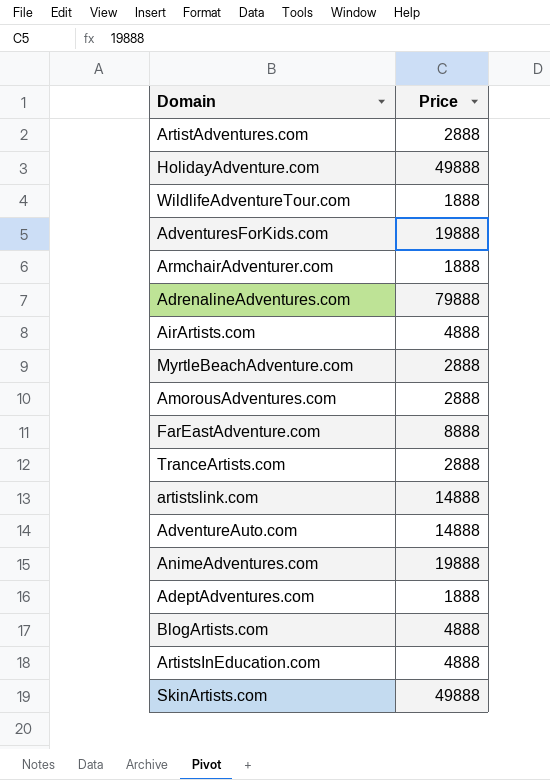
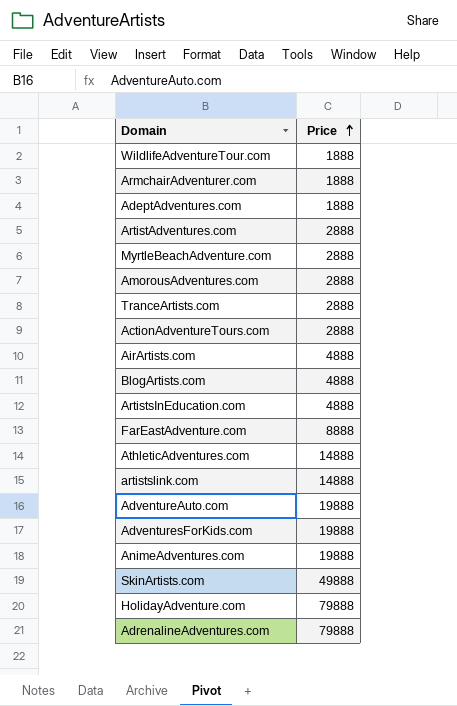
row order: none -> Price ascending
row ActionAdventureTours.com: none -> 2888
row AthleticAdventures.com: none -> 14888
AdventureAuto.com | Price: 14888 -> 19888
HolidayAdventure.com | Price: 49888 -> 79888

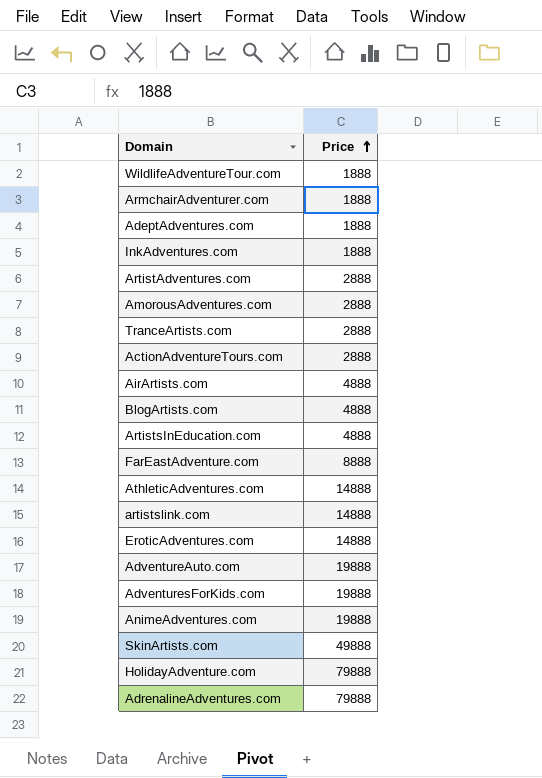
row MyrtleBeachAdventure.com: 2888 -> none
row InkAdventures.com: none -> 1888
row EroticAdventures.com: none -> 14888

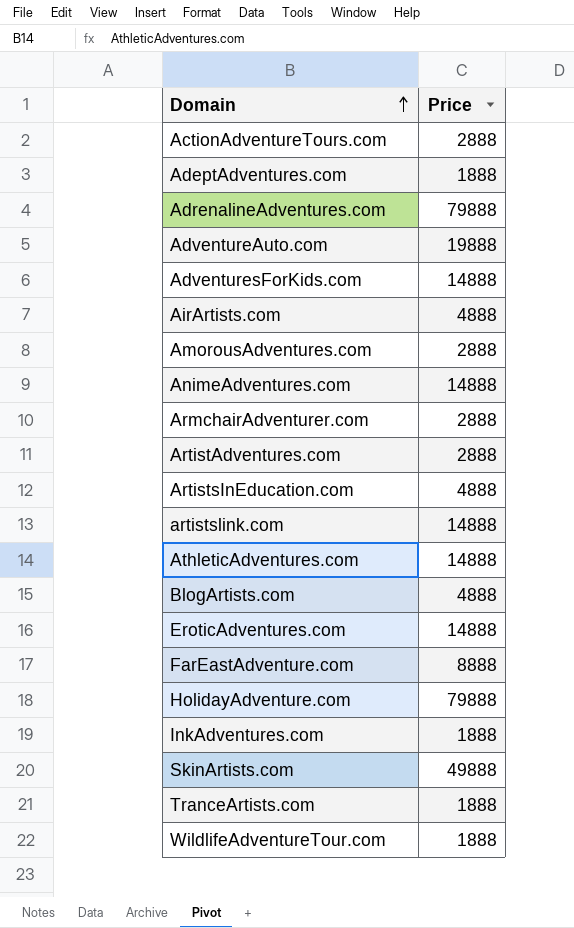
row order: Price ascending -> Domain ascending
AdventuresForKids.com | Price: 19888 -> 14888
AnimeAdventures.com | Price: 19888 -> 14888
ArmchairAdventurer.com | Price: 1888 -> 2888
TranceArtists.com | Price: 2888 -> 1888

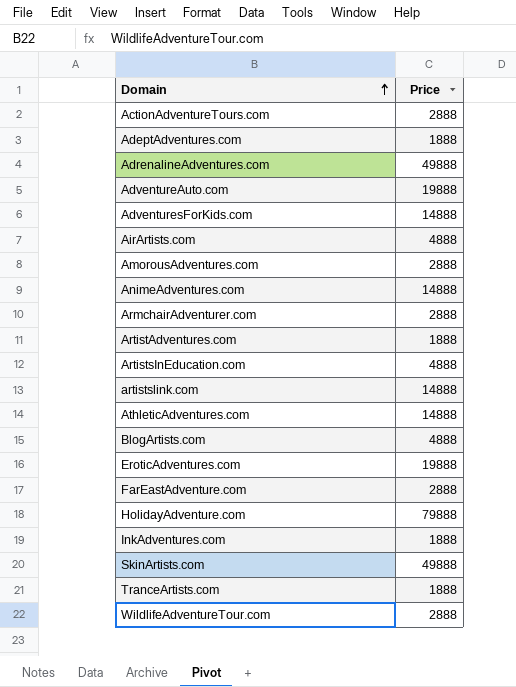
AdrenalineAdventures.com | Price: 79888 -> 49888
ArtistAdventures.com | Price: 2888 -> 1888
EroticAdventures.com | Price: 14888 -> 19888
FarEastAdventure.com | Price: 8888 -> 2888
WildlifeAdventureTour.com | Price: 1888 -> 2888

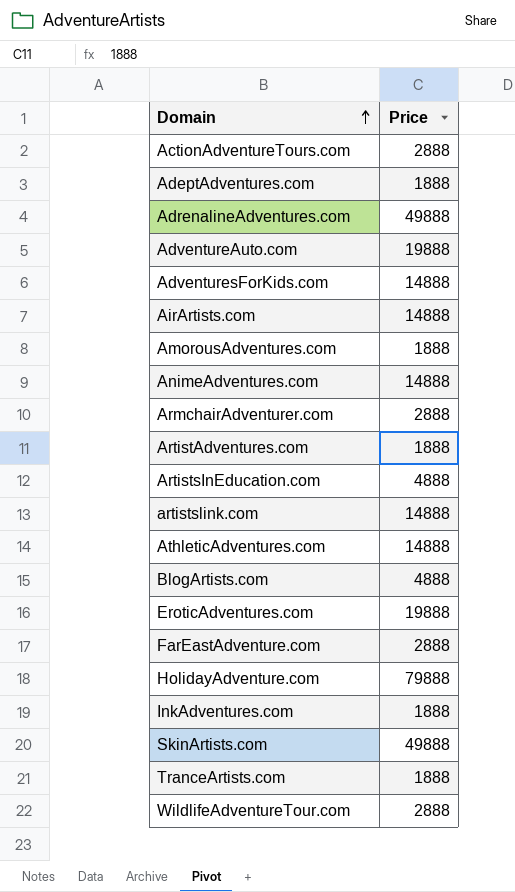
AirArtists.com | Price: 4888 -> 14888
AmorousAdventures.com | Price: 2888 -> 1888

